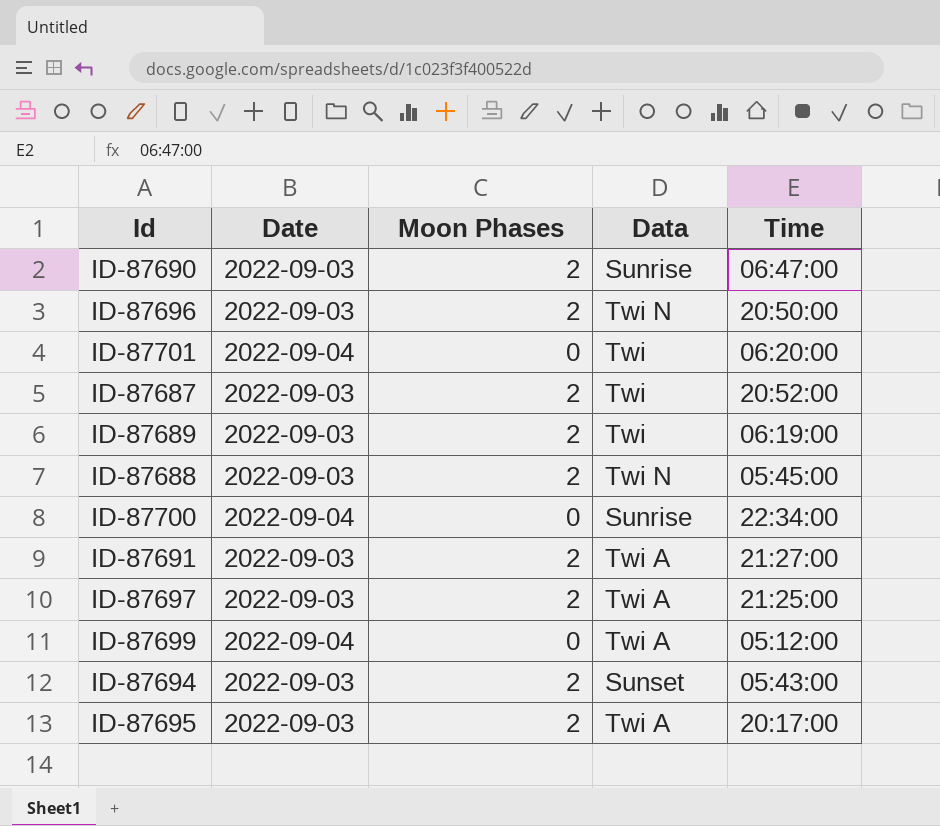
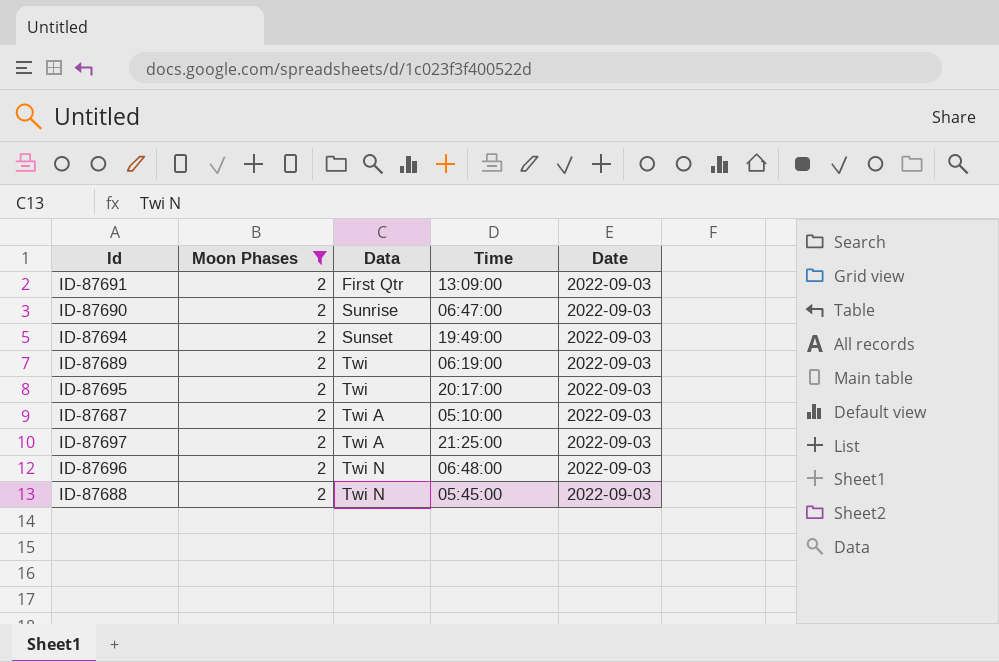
filter: none -> Moon Phases = 2
row order: none -> Data ascending
column Date | position: 2 -> 5
ID-87691 | Data: Twi A -> First Qtr
ID-87691 | Time: 21:27:00 -> 13:09:00
ID-87694 | Time: 05:43:00 -> 19:49:00
ID-87695 | Data: Twi A -> Twi
ID-87687 | Data: Twi -> Twi A
ID-87687 | Time: 20:52:00 -> 05:10:00
ID-87696 | Time: 20:50:00 -> 06:48:00

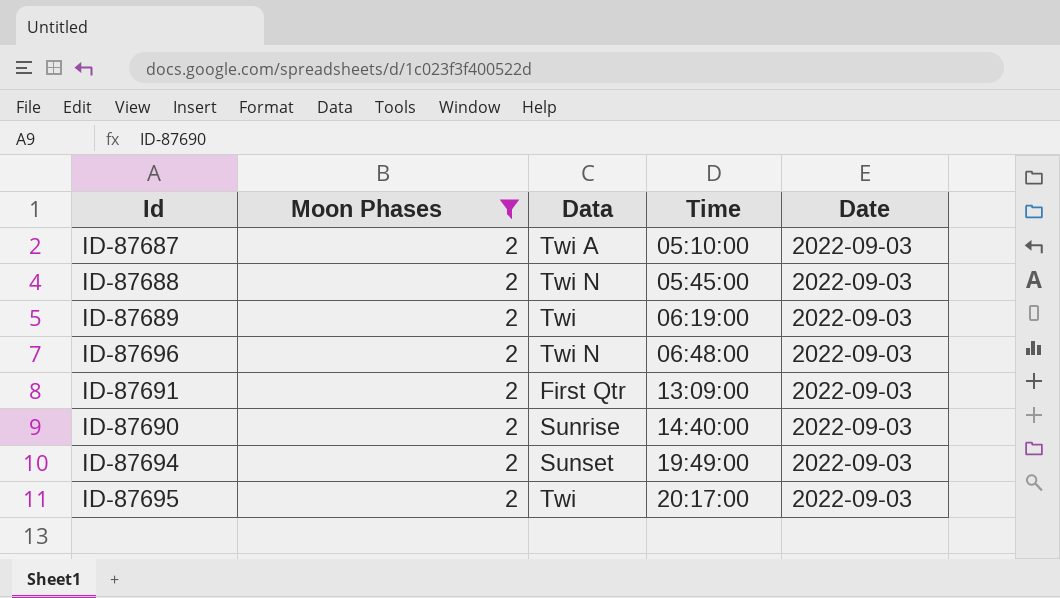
row order: Data ascending -> Time ascending
row ID-87697: 2 | Twi A | 21:25:00 | 2022-09-03 -> none
ID-87690 | Time: 06:47:00 -> 14:40:00

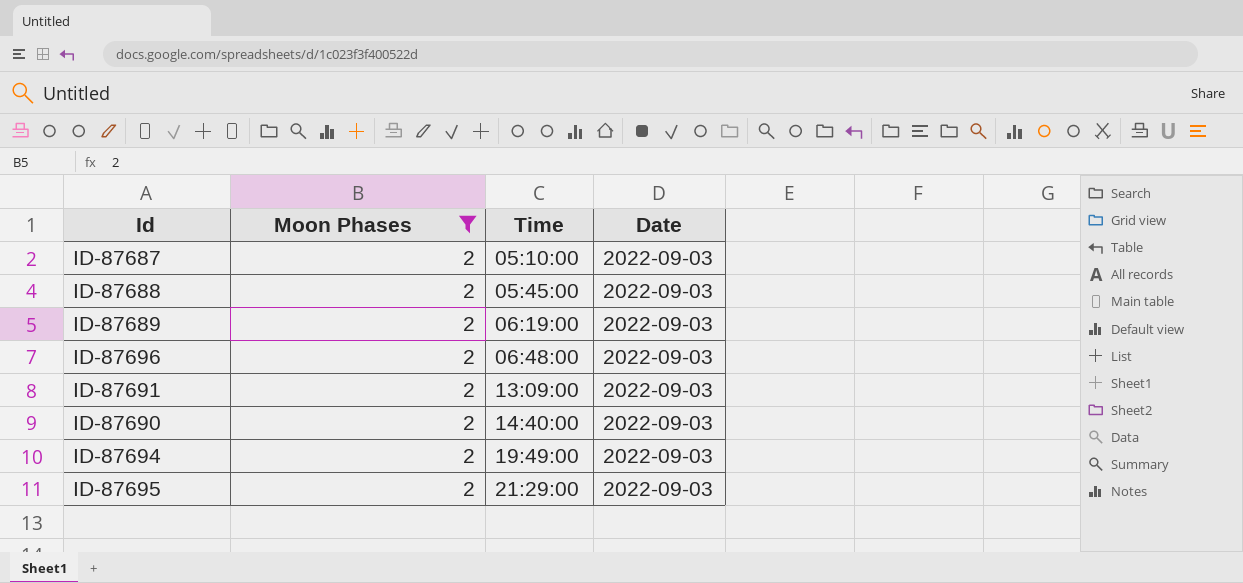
column Data | position: 3 -> none
ID-87695 | Time: 20:17:00 -> 21:29:00

